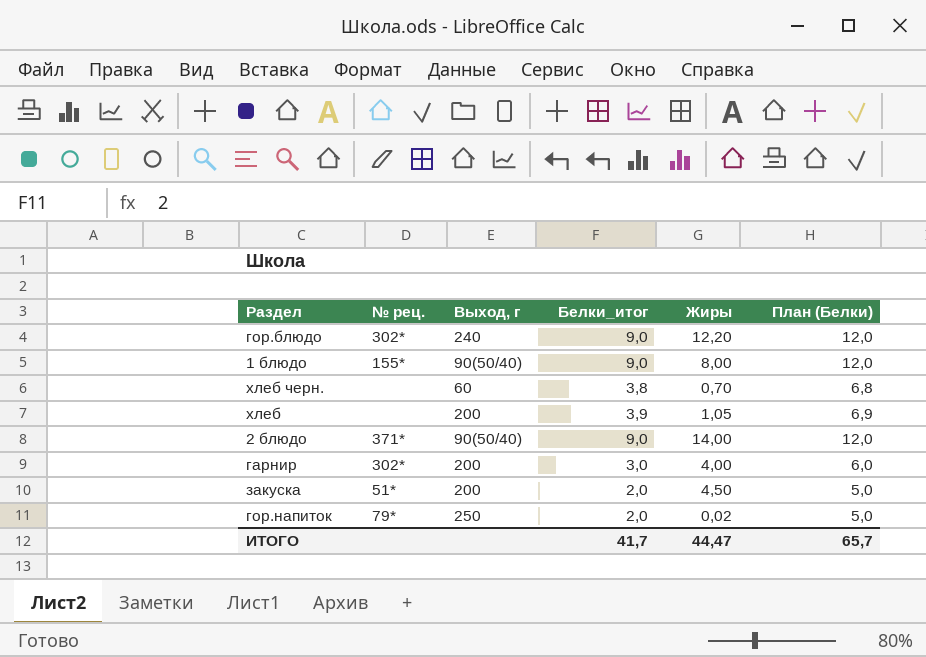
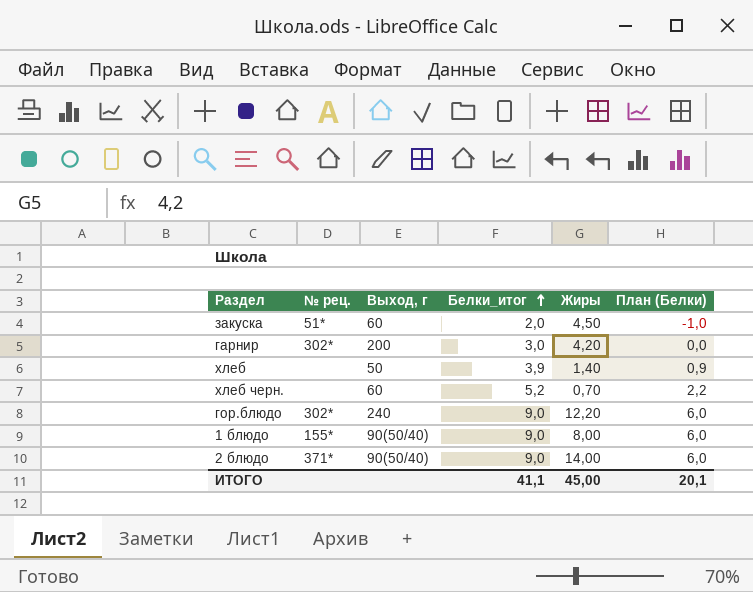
row order: none -> Белки_итог ascending
column План (Белки) | formula: [Белки_итог] + 3 -> [Белки_итог] - 3
row гор.напиток: 79* | 250 | 2,0 | 0,02 | 5,0 -> none
закуска | Выход, г: 200 -> 60
гарнир | Жиры: 4,00 -> 4,20
хлеб | Выход, г: 200 -> 50
хлеб | Жиры: 1,05 -> 1,40
хлеб черн. | Белки_итог: 3,8 -> 5,2
ИТОГО | Белки_итог: 41,7 -> 41,1
ИТОГО | Жиры: 44,47 -> 45,00
ИТОГО | План (Белки): 65,7 -> 20,1

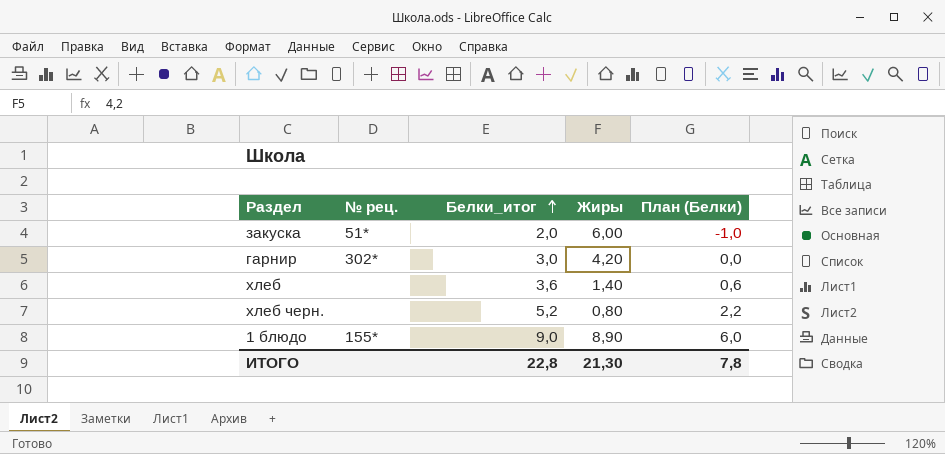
column Выход, г | position: 3 -> none
row гор.блюдо: 302* | 240 | 9,0 | 12,20 | 6,0 -> none
row 2 блюдо: 371* | 90(50/40) | 9,0 | 14,00 | 6,0 -> none
закуска | Жиры: 4,50 -> 6,00
хлеб | Белки_итог: 3,9 -> 3,6
хлеб | План (Белки): 0,9 -> 0,6
хлеб черн. | Жиры: 0,70 -> 0,80
1 блюдо | Жиры: 8,00 -> 8,90
ИТОГО | Белки_итог: 41,1 -> 22,8
ИТОГО | Жиры: 45,00 -> 21,30
ИТОГО | План (Белки): 20,1 -> 7,8

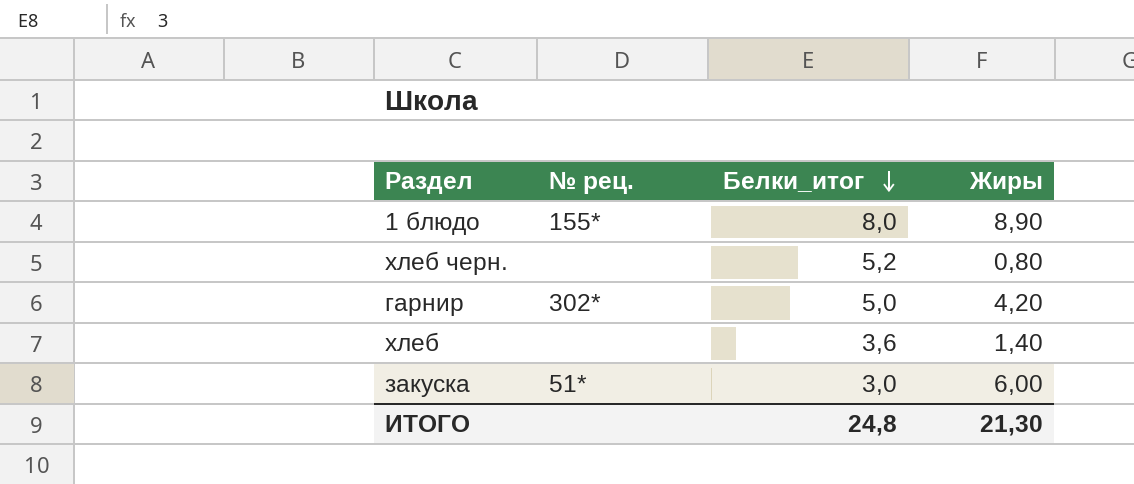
row order: Белки_итог ascending -> Белки_итог descending
column План (Белки) | formula: [Белки_итог] - 3 -> none
1 блюдо | Белки_итог: 9,0 -> 8,0
гарнир | Белки_итог: 3,0 -> 5,0
закуска | Белки_итог: 2,0 -> 3,0
ИТОГО | Белки_итог: 22,8 -> 24,8

